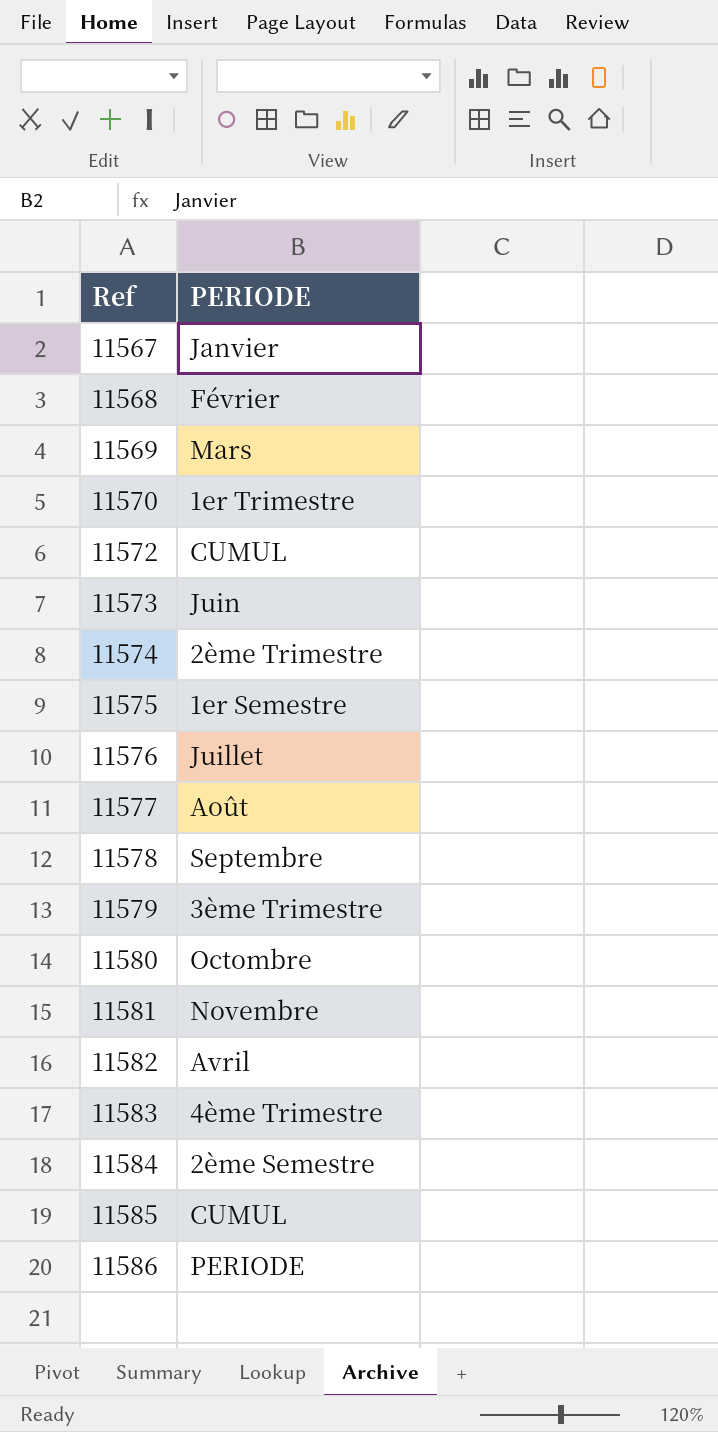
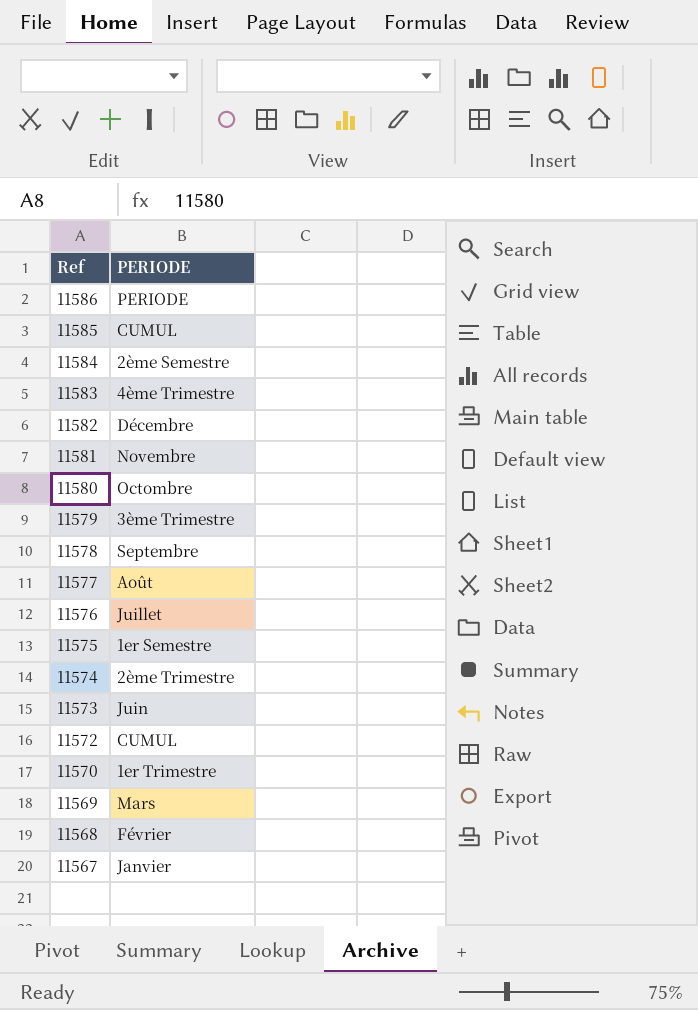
row order: Ref ascending -> Ref descending
11582 | PERIODE: Avril -> Décembre

